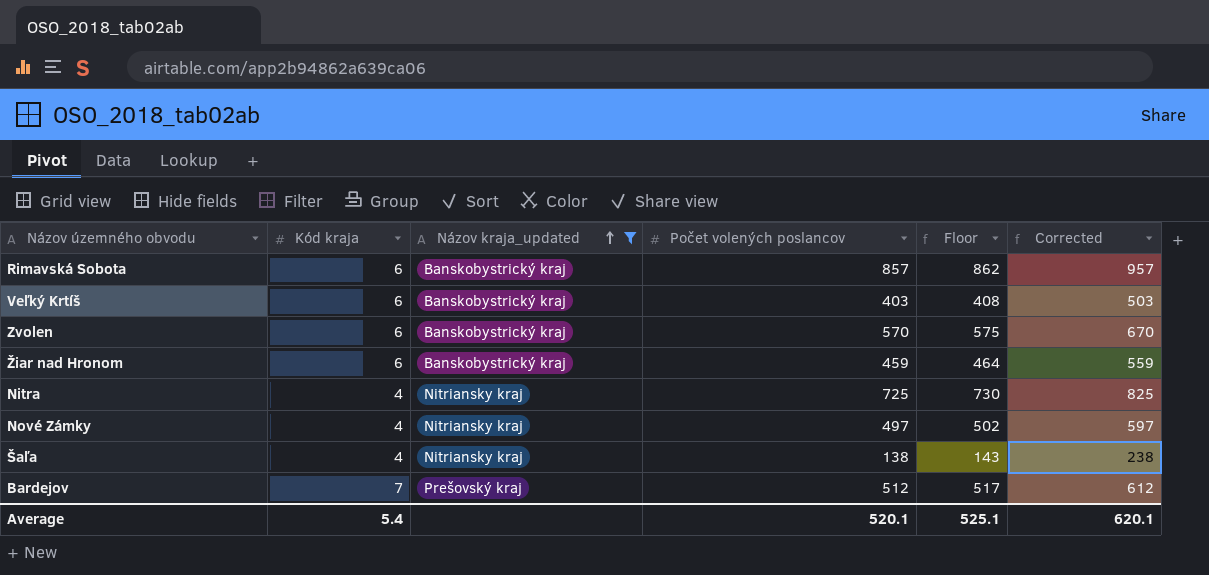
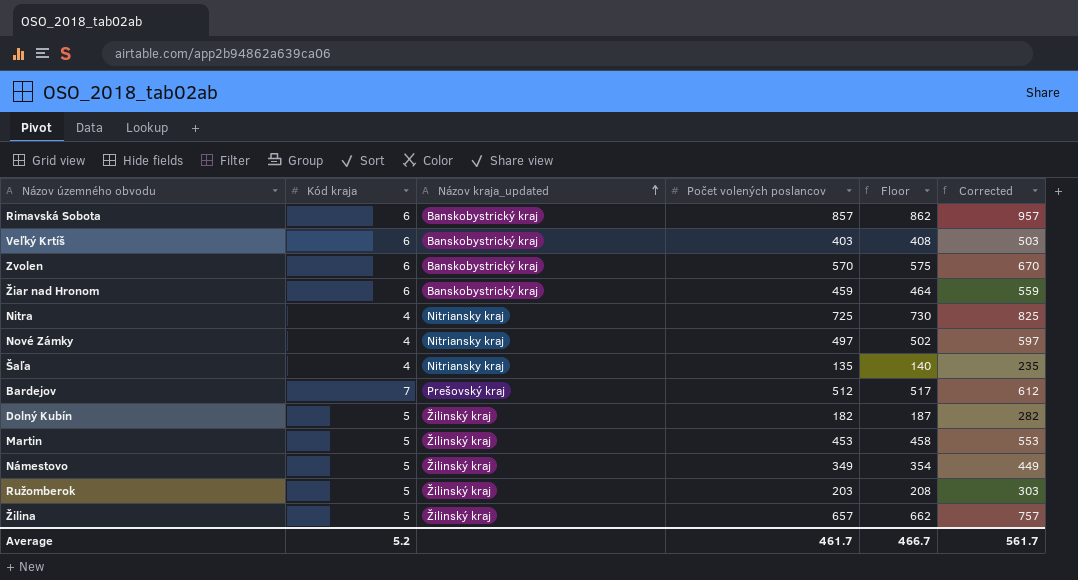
filter: Názov kraja_updated != Žilinský kraj -> none
Šaľa | Počet volených poslancov: 138 -> 135
Šaľa | Floor: 143 -> 140
Šaľa | Corrected: 238 -> 235
Average | Kód kraja: 5.4 -> 5.2
Average | Počet volených poslancov: 520.1 -> 461.7
Average | Floor: 525.1 -> 466.7
Average | Corrected: 620.1 -> 561.7

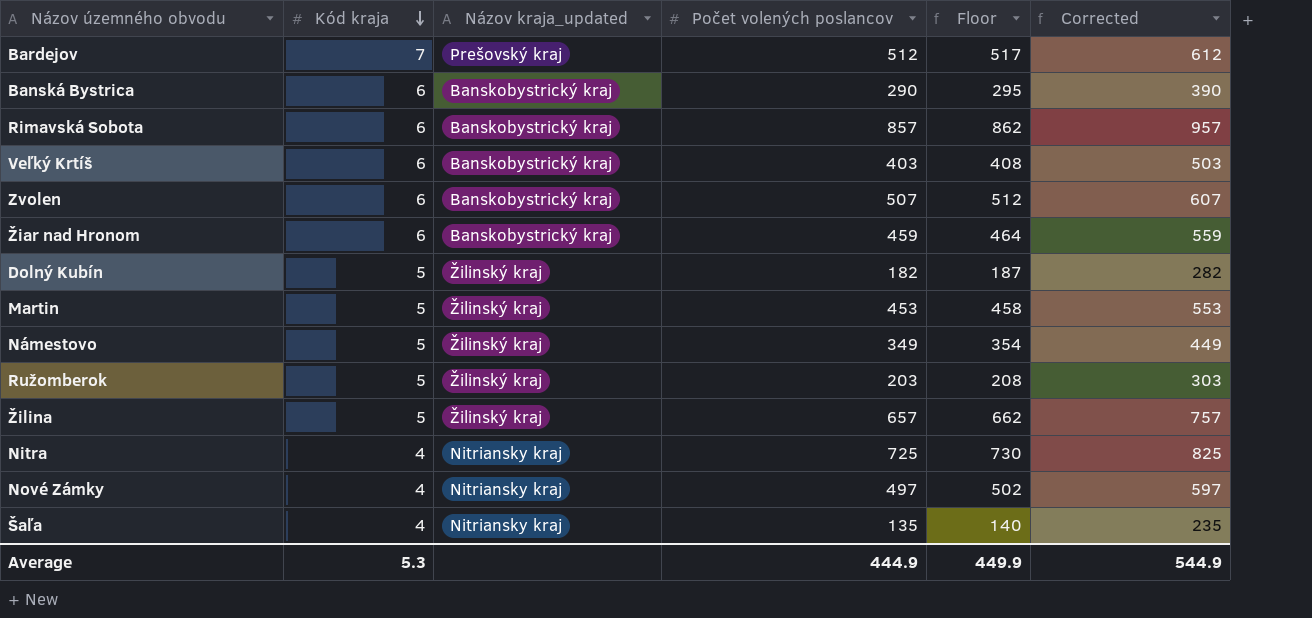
row order: Názov kraja_updated ascending -> Kód kraja descending
row Banská Bystrica: none -> 6 | Banskobystrický kraj | 290 | 295 | 390
Zvolen | Počet volených poslancov: 570 -> 507
Zvolen | Floor: 575 -> 512
Zvolen | Corrected: 670 -> 607
Average | Kód kraja: 5.2 -> 5.3
Average | Počet volených poslancov: 461.7 -> 444.9
Average | Floor: 466.7 -> 449.9
Average | Corrected: 561.7 -> 544.9

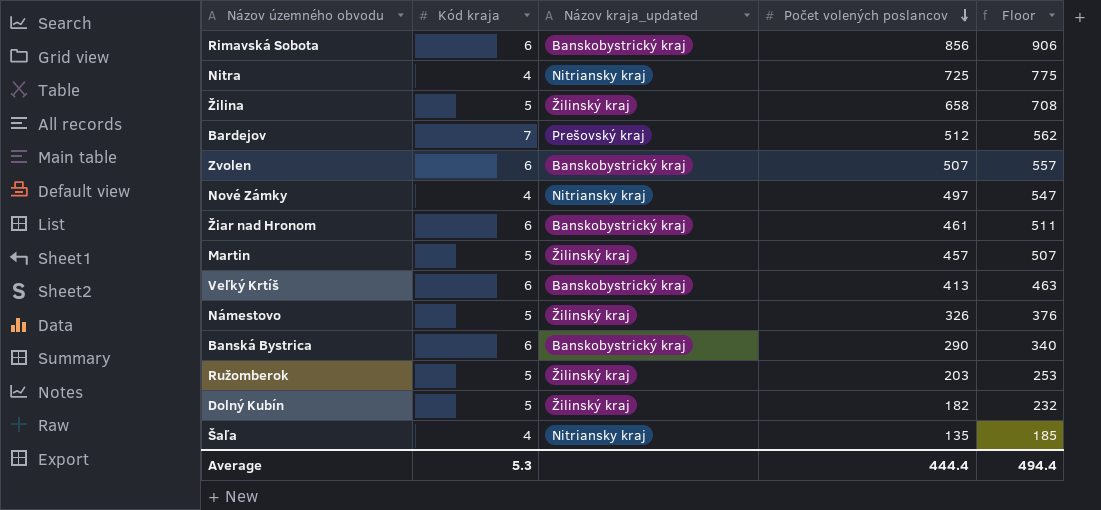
row order: Kód kraja descending -> Počet volených poslancov descending
column Corrected | formula: [Počet volených poslancov] + 100 -> none
column Floor | formula: [Počet volených poslancov] + 5 -> [Počet volených poslancov] + 50
Rimavská Sobota | Počet volených poslancov: 857 -> 856
Žilina | Počet volených poslancov: 657 -> 658
Žiar nad Hronom | Počet volených poslancov: 459 -> 461
Martin | Počet volených poslancov: 453 -> 457
Veľký Krtíš | Počet volených poslancov: 403 -> 413
Námestovo | Počet volených poslancov: 349 -> 326
Average | Počet volených poslancov: 444.9 -> 444.4
Average | Floor: 449.9 -> 494.4

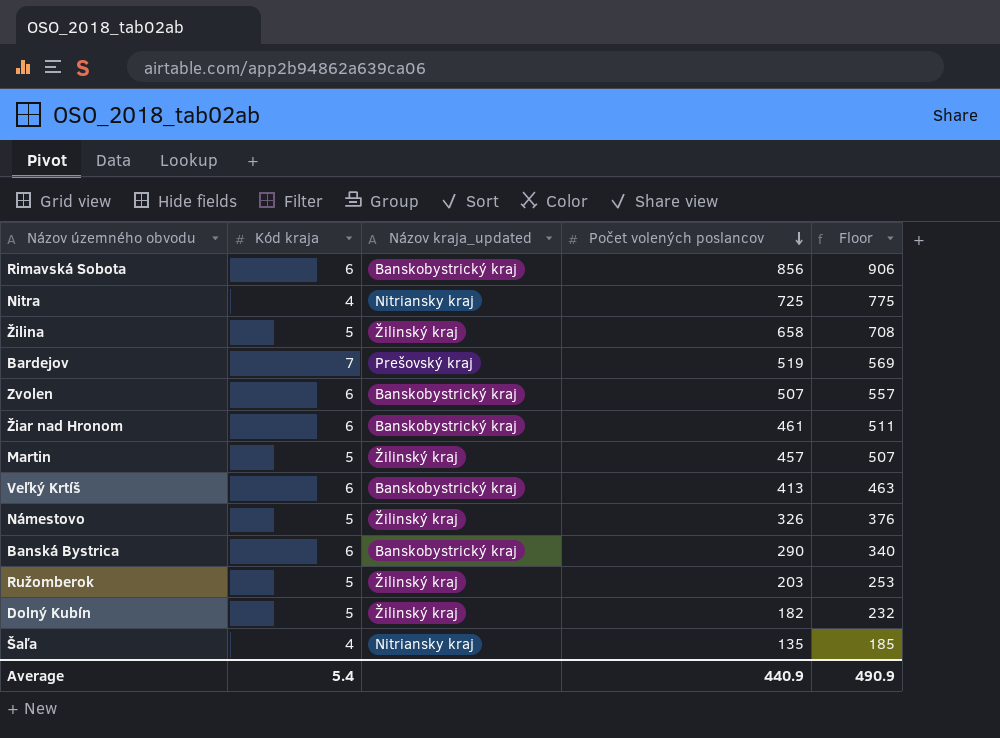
row Nové Zámky: 4 | Nitriansky kraj | 497 | 547 -> none
Bardejov | Počet volených poslancov: 512 -> 519
Bardejov | Floor: 562 -> 569
Average | Kód kraja: 5.3 -> 5.4
Average | Počet volených poslancov: 444.4 -> 440.9
Average | Floor: 494.4 -> 490.9

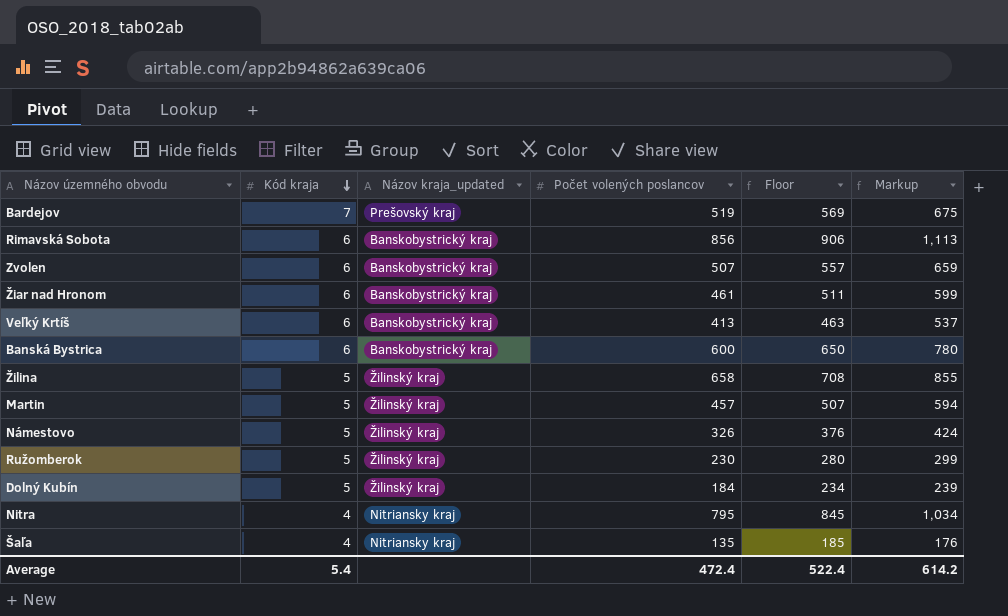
row order: Počet volených poslancov descending -> Kód kraja descending
column Markup | formula: none -> [Počet volených poslancov] * 1.3
Banská Bystrica | Počet volených poslancov: 290 -> 600
Banská Bystrica | Floor: 340 -> 650
Ružomberok | Počet volených poslancov: 203 -> 230
Ružomberok | Floor: 253 -> 280
Dolný Kubín | Počet volených poslancov: 182 -> 184
Dolný Kubín | Floor: 232 -> 234
Nitra | Počet volených poslancov: 725 -> 795
Nitra | Floor: 775 -> 845
Average | Počet volených poslancov: 440.9 -> 472.4
Average | Floor: 490.9 -> 522.4

